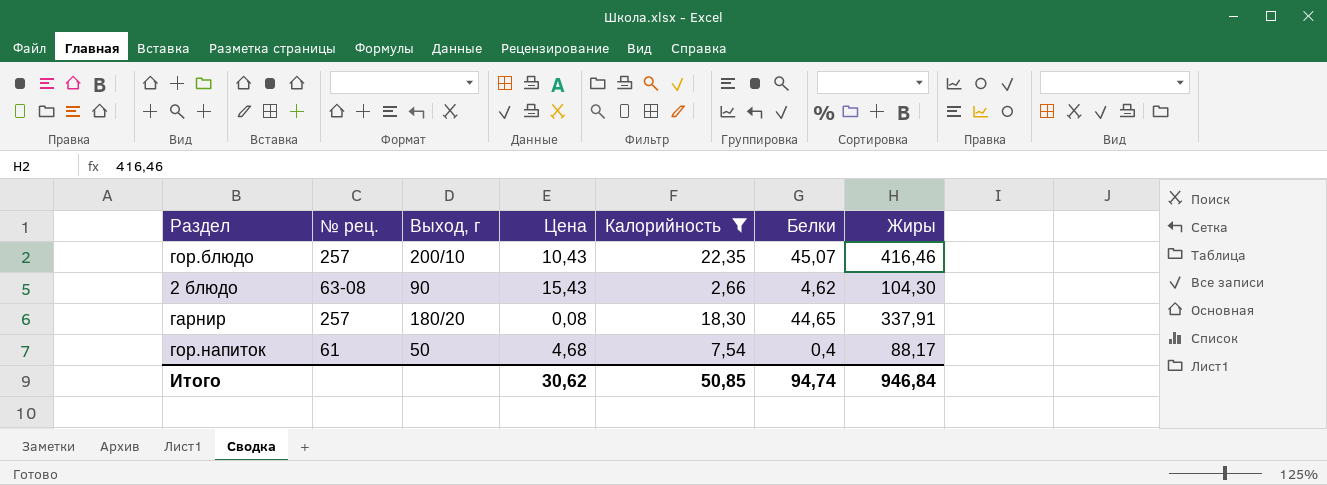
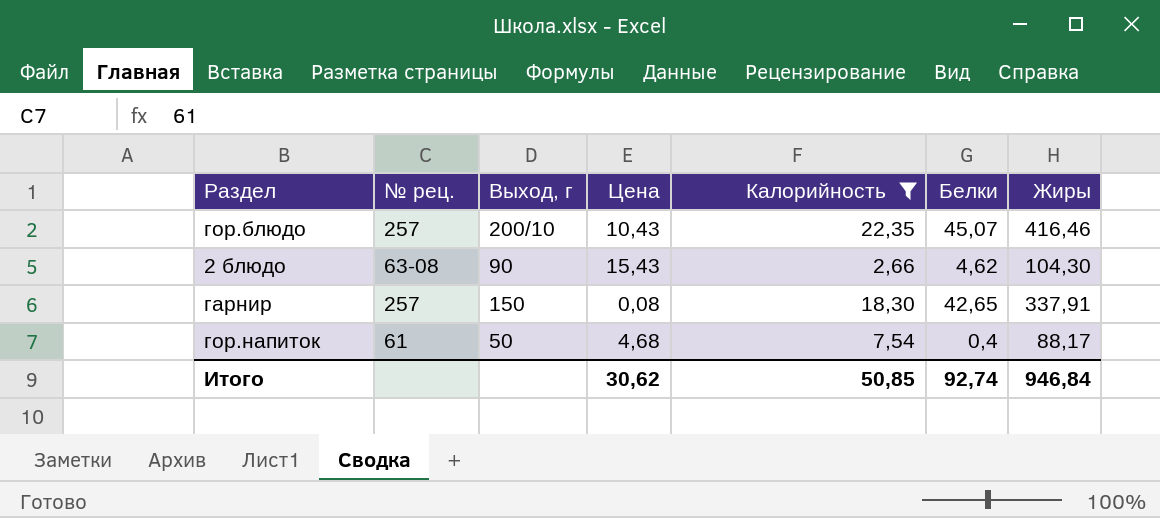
гарнир | Выход, г: 180/20 -> 150
гарнир | Белки: 44,65 -> 42,65
Итого | Белки: 94,74 -> 92,74

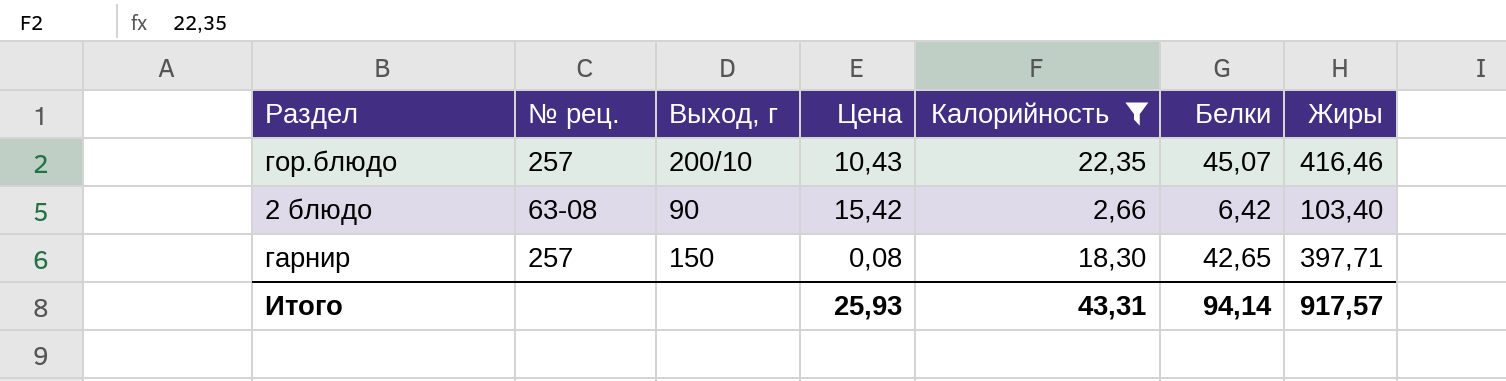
row гор.напиток: 61 | 50 | 4,68 | 7,54 | 0,4 | 88,17 -> none
2 блюдо | Цена: 15,43 -> 15,42
2 блюдо | Белки: 4,62 -> 6,42
2 блюдо | Жиры: 104,30 -> 103,40
гарнир | Жиры: 337,91 -> 397,71
Итого | Цена: 30,62 -> 25,93
Итого | Калорийность: 50,85 -> 43,31
Итого | Белки: 92,74 -> 94,14
Итого | Жиры: 946,84 -> 917,57

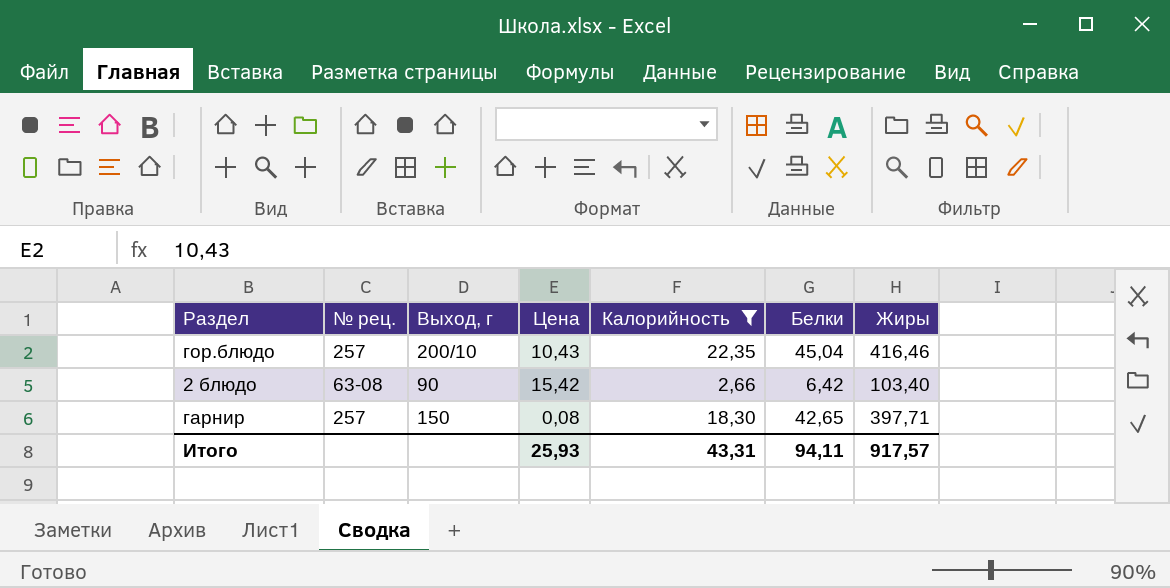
гор.блюдо | Белки: 45,07 -> 45,04
Итого | Белки: 94,14 -> 94,11

